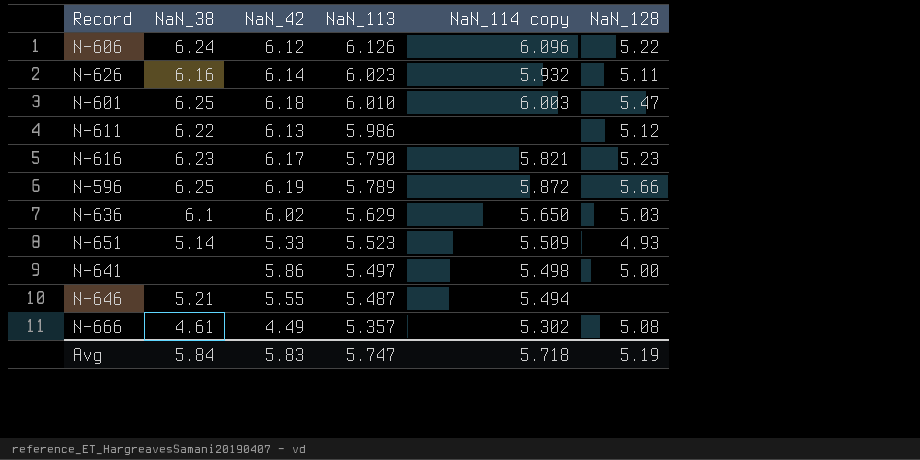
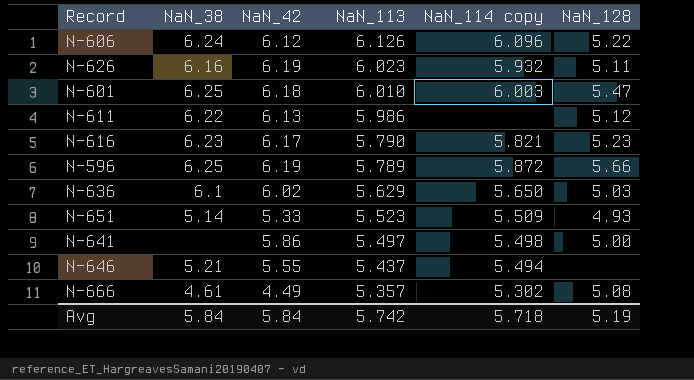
N-626 | NaN_42: 6.14 -> 6.19
N-646 | NaN_113: 5.487 -> 5.437
Avg | NaN_42: 5.83 -> 5.84
Avg | NaN_113: 5.747 -> 5.742

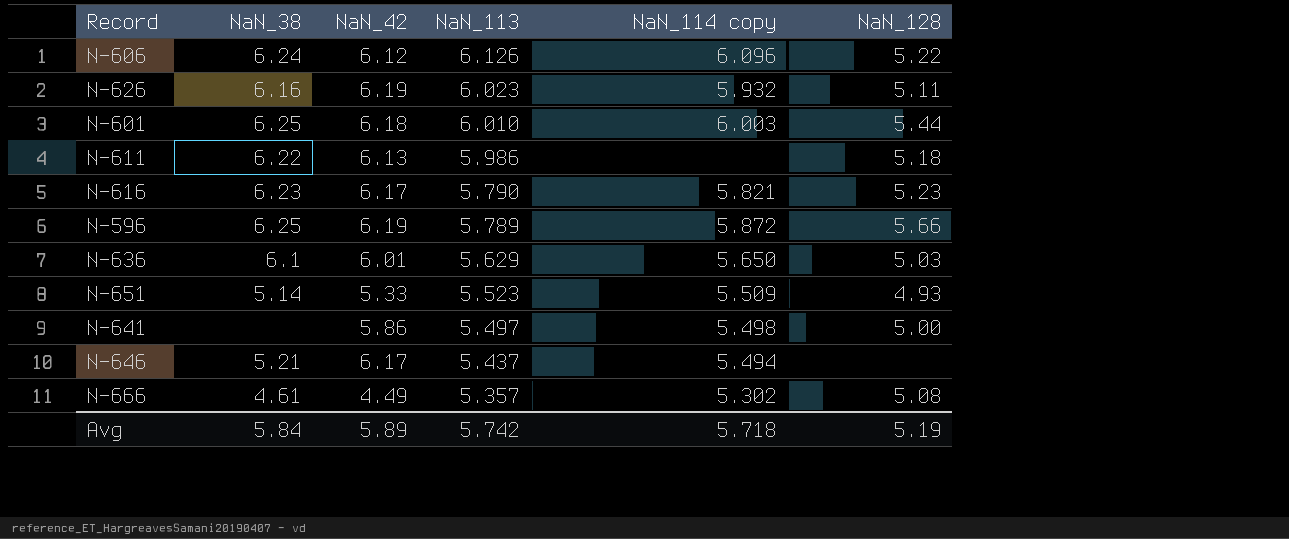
N-601 | NaN_128: 5.47 -> 5.44
N-611 | NaN_128: 5.12 -> 5.18
N-636 | NaN_42: 6.02 -> 6.01
N-646 | NaN_42: 5.55 -> 6.17
Avg | NaN_42: 5.84 -> 5.89

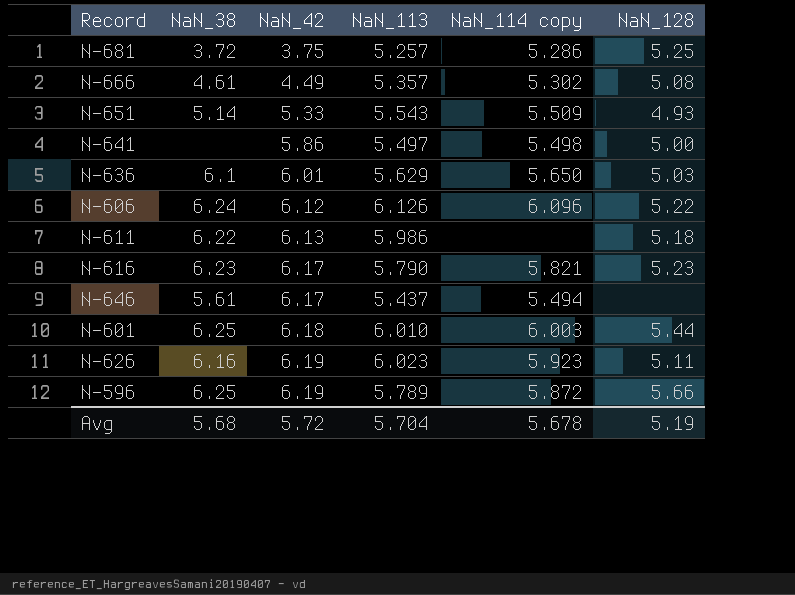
row order: NaN_113 descending -> NaN_42 ascending
row N-681: none -> 3.72 | 3.75 | 5.257 | 5.286 | 5.25
N-651 | NaN_113: 5.523 -> 5.543
N-646 | NaN_38: 5.21 -> 5.61
N-626 | NaN_114 copy: 5.932 -> 5.923
Avg | NaN_38: 5.84 -> 5.68
Avg | NaN_42: 5.89 -> 5.72
Avg | NaN_113: 5.742 -> 5.704
Avg | NaN_114 copy: 5.718 -> 5.678

